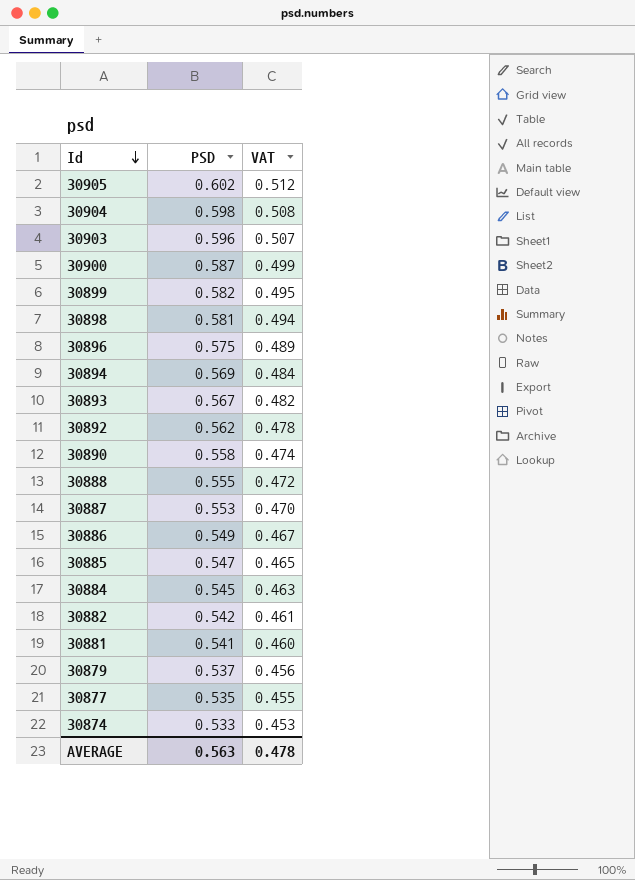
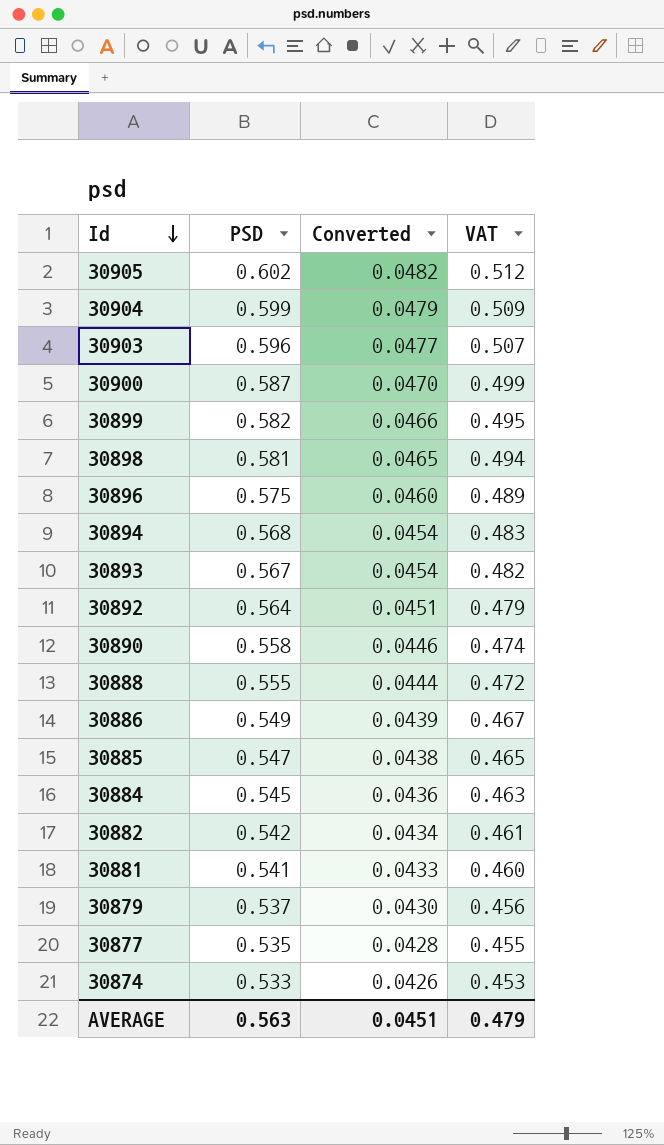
column Converted | formula: none -> [PSD] * 0.08
row 30887: 0.553 | 0.470 -> none
30904 | PSD: 0.598 -> 0.599
30904 | VAT: 0.508 -> 0.509
30894 | PSD: 0.569 -> 0.568
30894 | VAT: 0.484 -> 0.483
30892 | PSD: 0.562 -> 0.564
30892 | VAT: 0.478 -> 0.479
AVERAGE | VAT: 0.478 -> 0.479

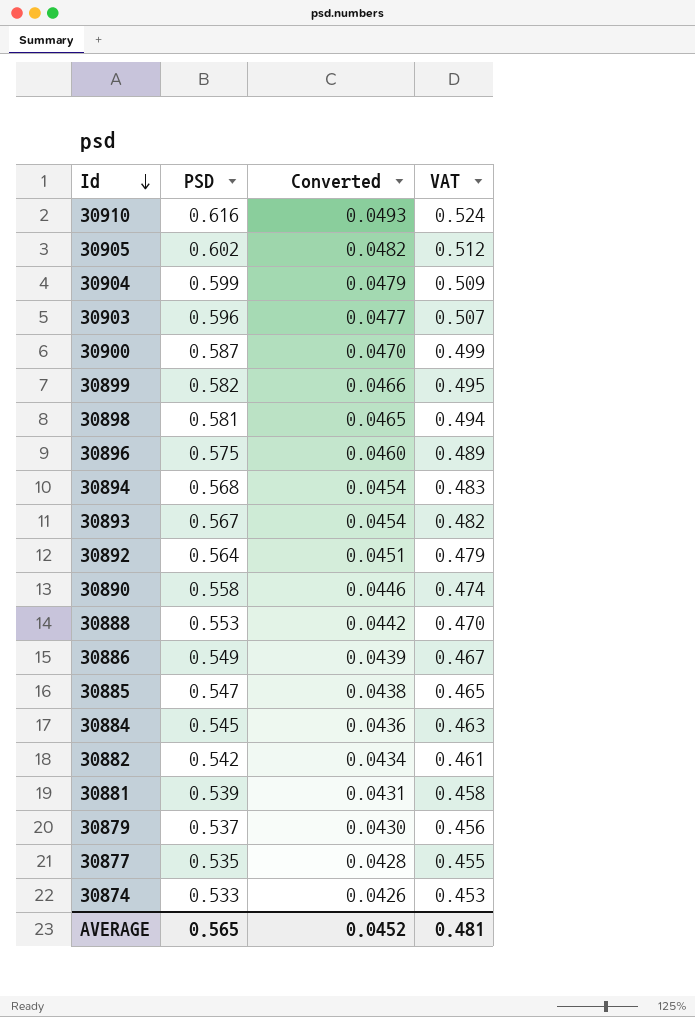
row 30910: none -> 0.616 | 0.0493 | 0.524
30888 | PSD: 0.555 -> 0.553
30888 | Converted: 0.0444 -> 0.0442
30888 | VAT: 0.472 -> 0.470
30881 | PSD: 0.541 -> 0.539
30881 | Converted: 0.0433 -> 0.0431
30881 | VAT: 0.460 -> 0.458
AVERAGE | PSD: 0.563 -> 0.565
AVERAGE | Converted: 0.0451 -> 0.0452
AVERAGE | VAT: 0.479 -> 0.481

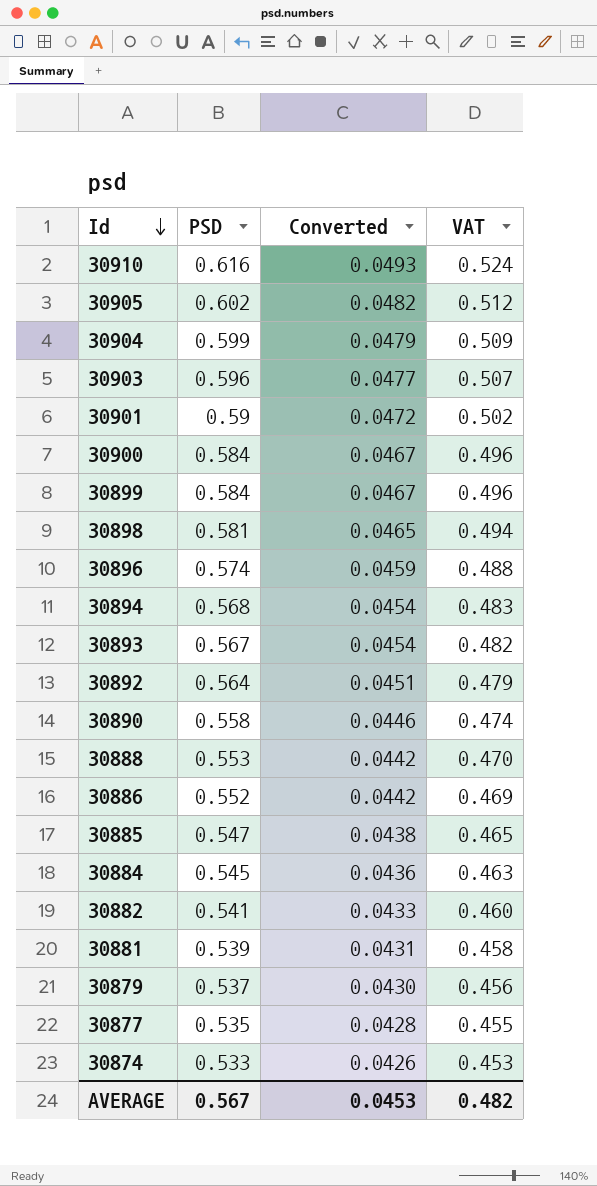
row 30901: none -> 0.59 | 0.0472 | 0.502
30900 | PSD: 0.587 -> 0.584
30900 | Converted: 0.0470 -> 0.0467
30900 | VAT: 0.499 -> 0.496
30899 | PSD: 0.582 -> 0.584
30899 | Converted: 0.0466 -> 0.0467
30899 | VAT: 0.495 -> 0.496
30896 | PSD: 0.575 -> 0.574
30896 | Converted: 0.0460 -> 0.0459
30896 | VAT: 0.489 -> 0.488
30886 | PSD: 0.549 -> 0.552
30886 | Converted: 0.0439 -> 0.0442
30886 | VAT: 0.467 -> 0.469
30882 | PSD: 0.542 -> 0.541
30882 | Converted: 0.0434 -> 0.0433
30882 | VAT: 0.461 -> 0.460
AVERAGE | PSD: 0.565 -> 0.567
AVERAGE | Converted: 0.0452 -> 0.0453
AVERAGE | VAT: 0.481 -> 0.482

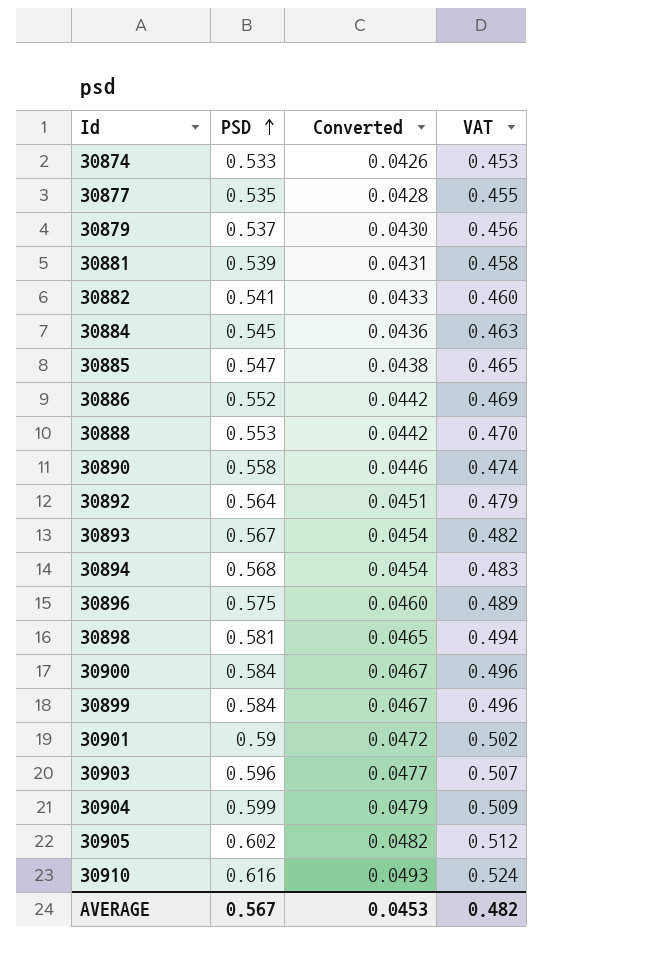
row order: Id descending -> PSD ascending
30896 | PSD: 0.574 -> 0.575
30896 | Converted: 0.0459 -> 0.0460
30896 | VAT: 0.488 -> 0.489

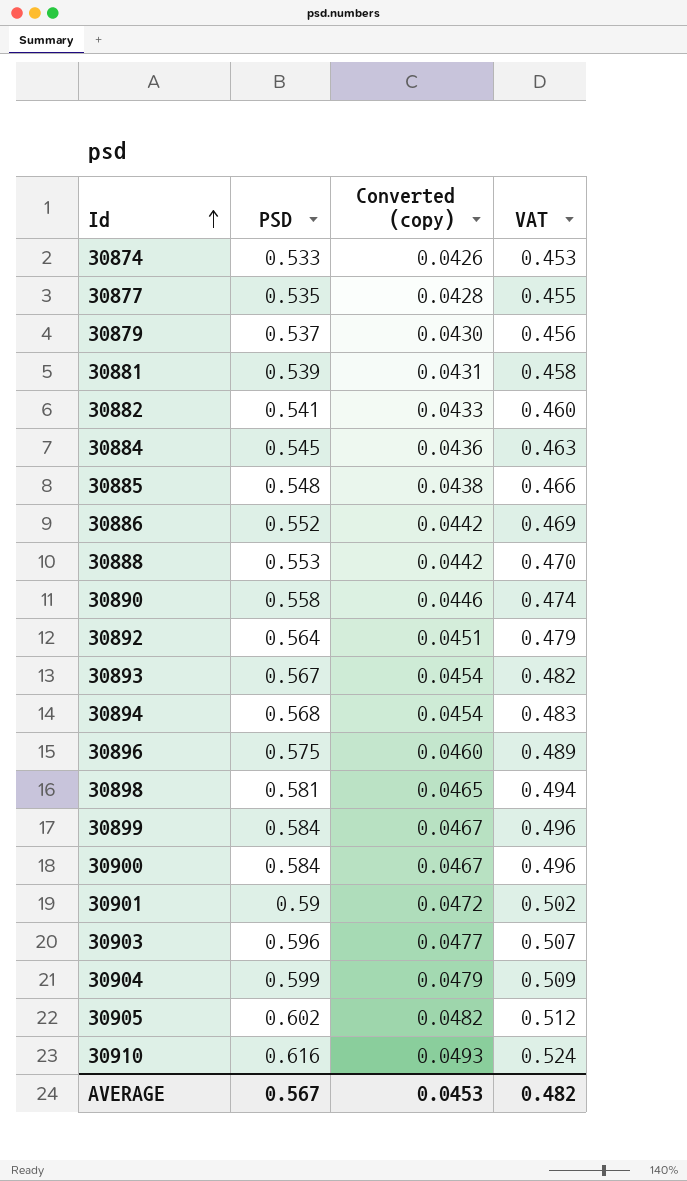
row order: PSD ascending -> Id ascending
column name: Converted -> Converted (copy)
30885 | PSD: 0.547 -> 0.548
30885 | VAT: 0.465 -> 0.466

